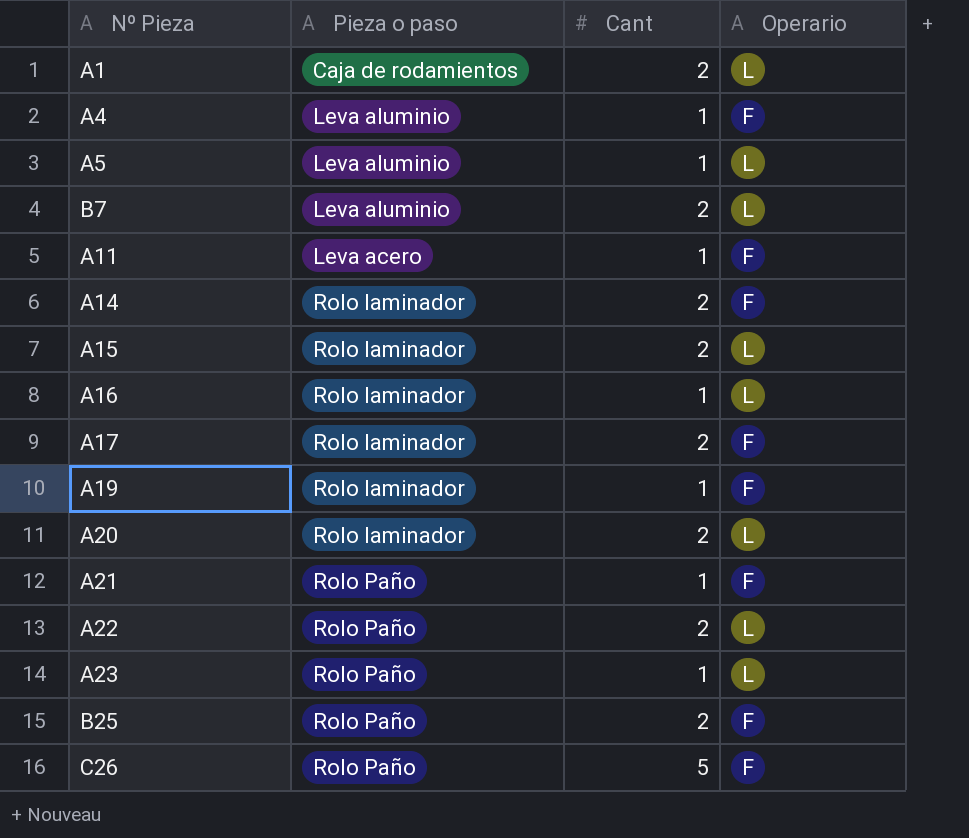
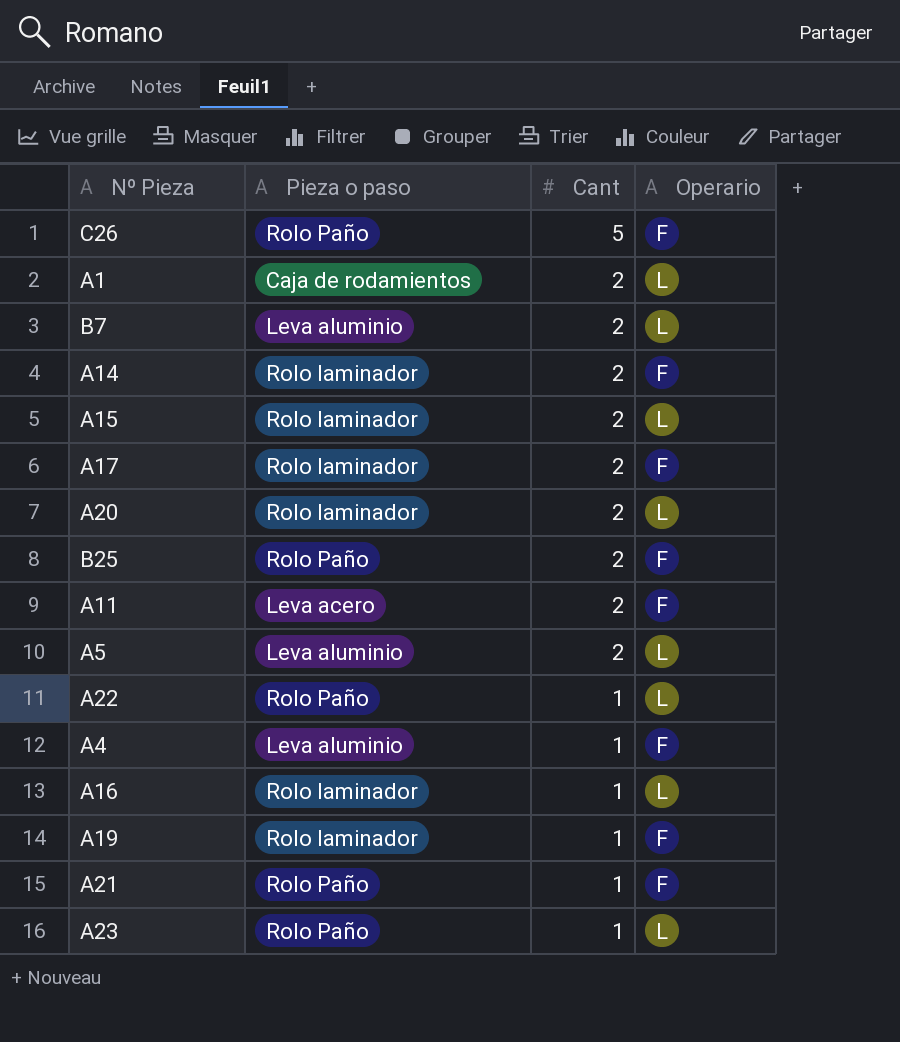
row order: none -> Cant descending
A11 | Cant: 1 -> 2
A5 | Cant: 1 -> 2
A22 | Cant: 2 -> 1

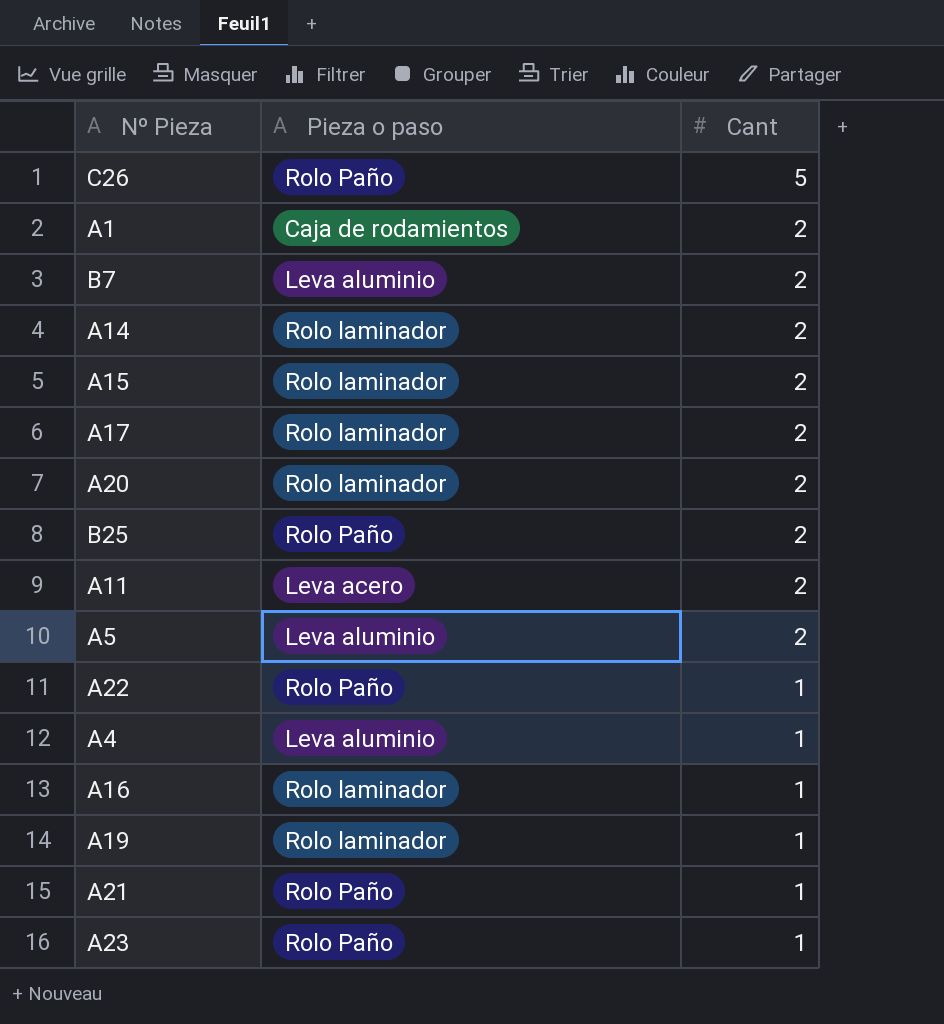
column Operario | position: 4 -> none

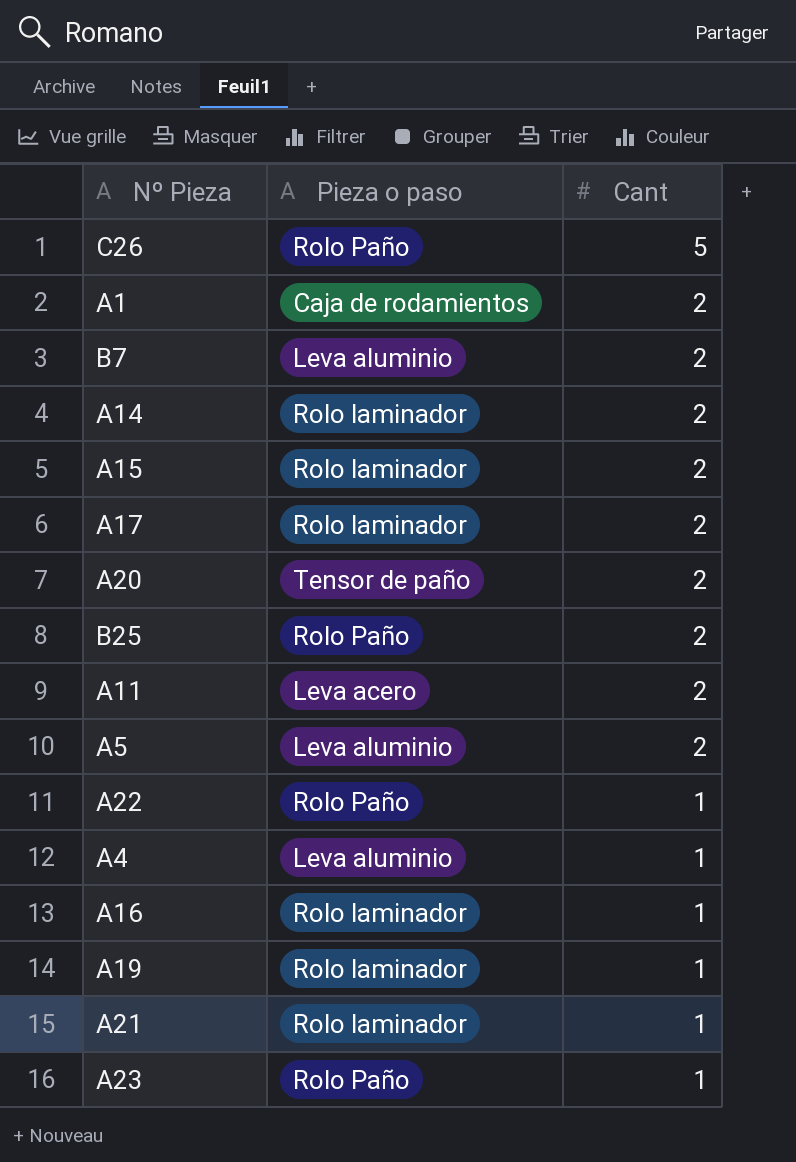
A20 | Pieza o paso: Rolo laminador -> Tensor de paño
A21 | Pieza o paso: Rolo Paño -> Rolo laminador

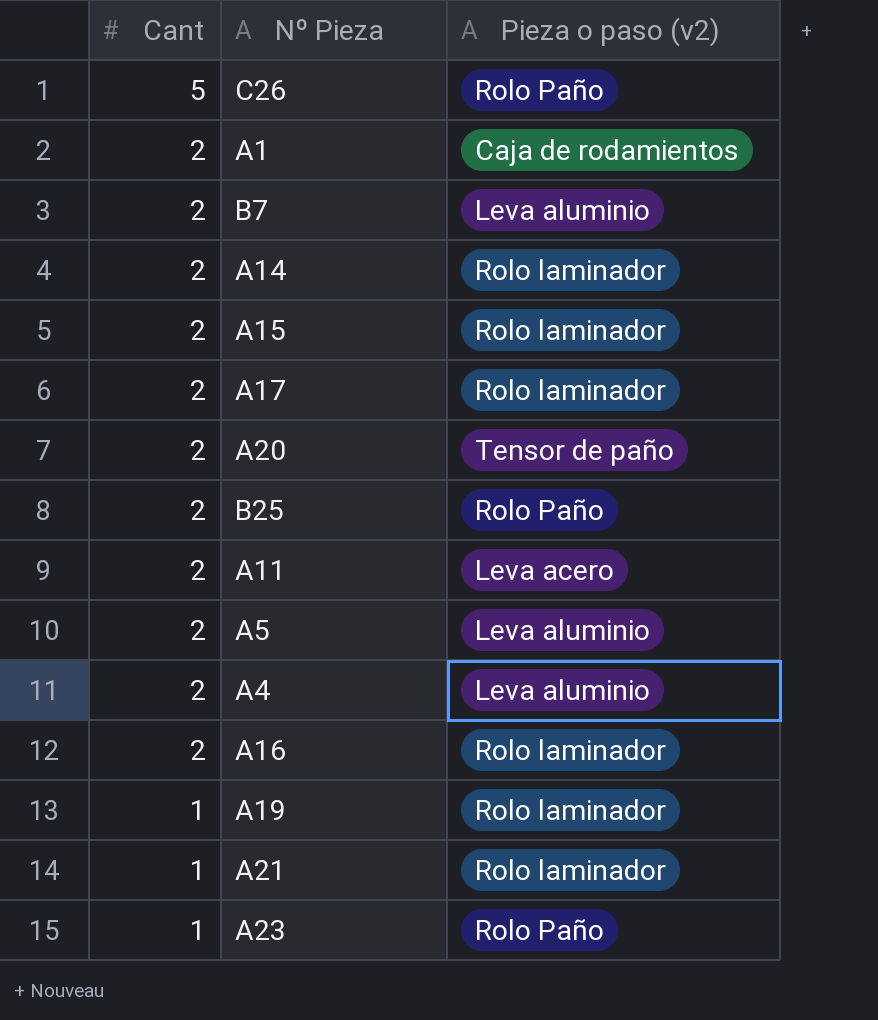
column Cant | position: 3 -> 1
column name: Pieza o paso -> Pieza o paso (v2)
row A22: Rolo Paño | 1 -> none
A4 | Cant: 1 -> 2
A16 | Cant: 1 -> 2

